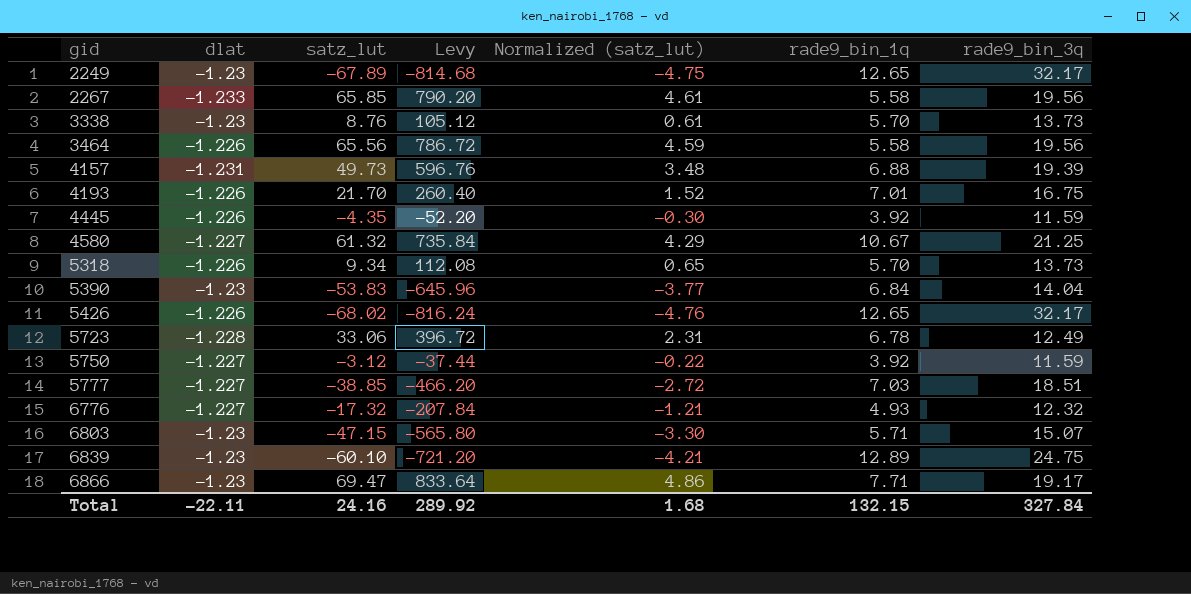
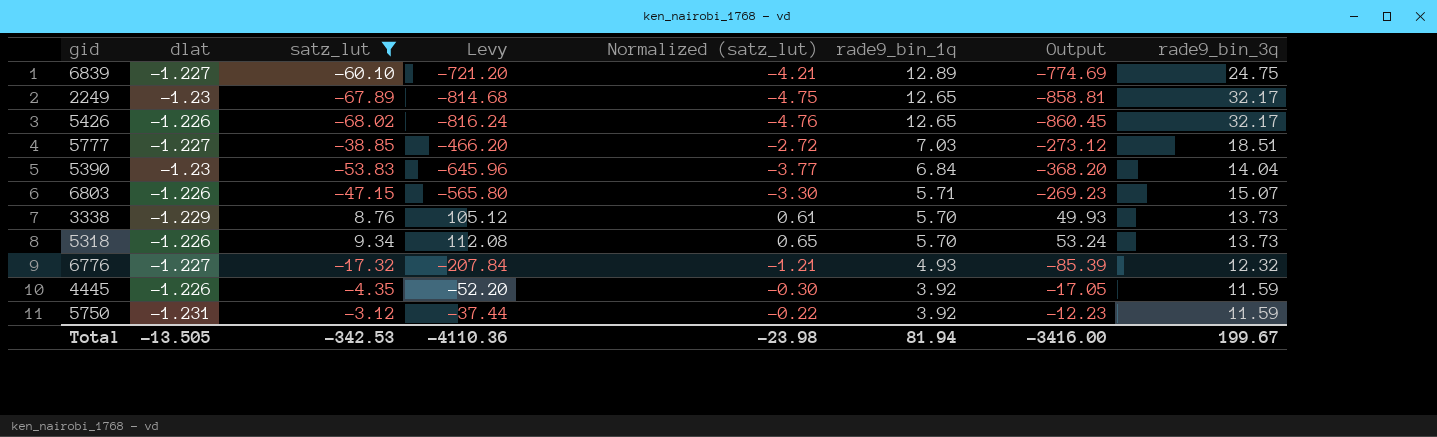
filter: none -> satz_lut <= 9.34
row order: gid ascending -> rade9_bin_1q descending
column Output | formula: none -> [satz_lut] * [rade9_bin_1q]
6839 | dlat: -1.23 -> -1.227
6803 | dlat: -1.23 -> -1.226
3338 | dlat: -1.23 -> -1.229
5750 | dlat: -1.227 -> -1.231
Total | dlat: -22.11 -> -13.505
Total | satz_lut: 24.16 -> -342.53
Total | Levy: 289.92 -> -4110.36
Total | Normalized (satz_lut): 1.68 -> -23.98
Total | rade9_bin_1q: 132.15 -> 81.94
Total | rade9_bin_3q: 327.84 -> 199.67

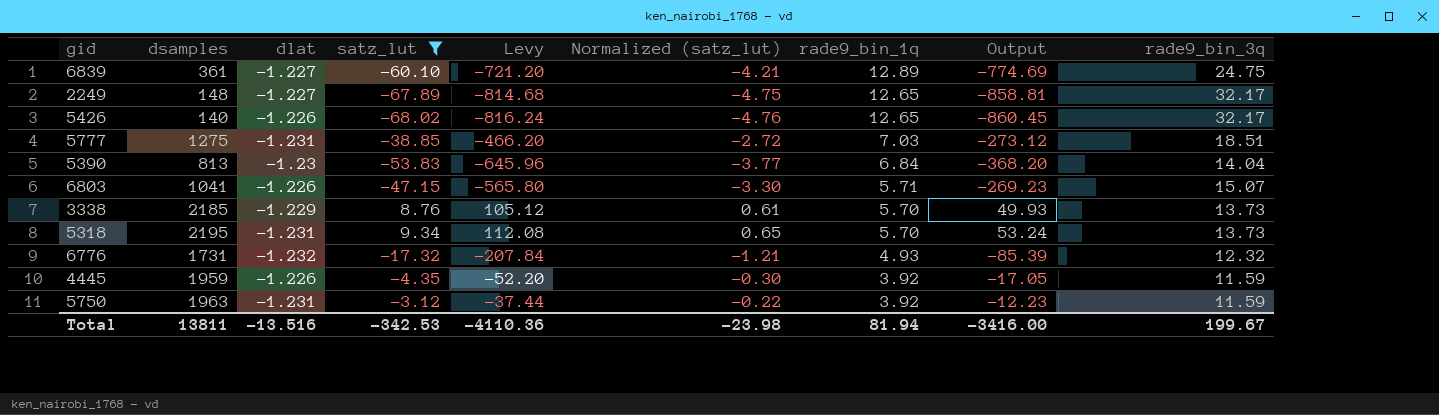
column dsamples | position: none -> 2
2249 | dlat: -1.23 -> -1.227
5777 | dlat: -1.227 -> -1.231
5318 | dlat: -1.226 -> -1.231
6776 | dlat: -1.227 -> -1.232
Total | dlat: -13.505 -> -13.516

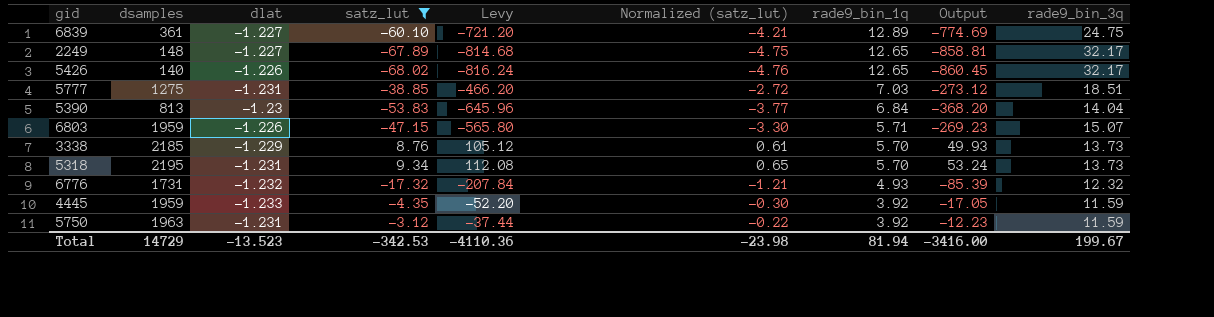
6803 | dsamples: 1041 -> 1959
4445 | dlat: -1.226 -> -1.233
Total | dsamples: 13811 -> 14729
Total | dlat: -13.516 -> -13.523

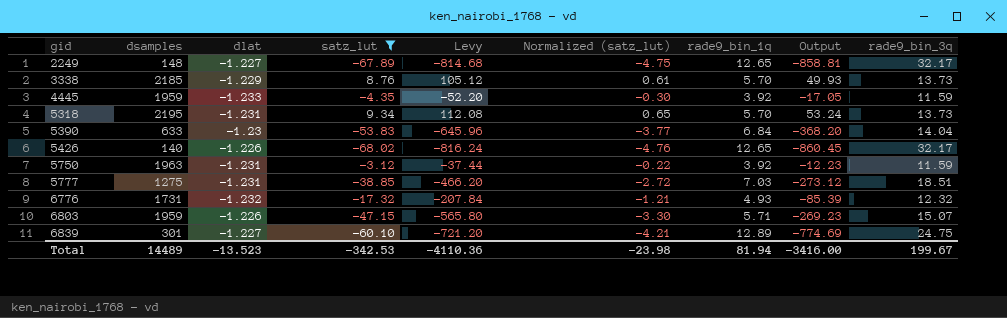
row order: rade9_bin_1q descending -> gid ascending
5390 | dsamples: 813 -> 633
6839 | dsamples: 361 -> 301
Total | dsamples: 14729 -> 14489

